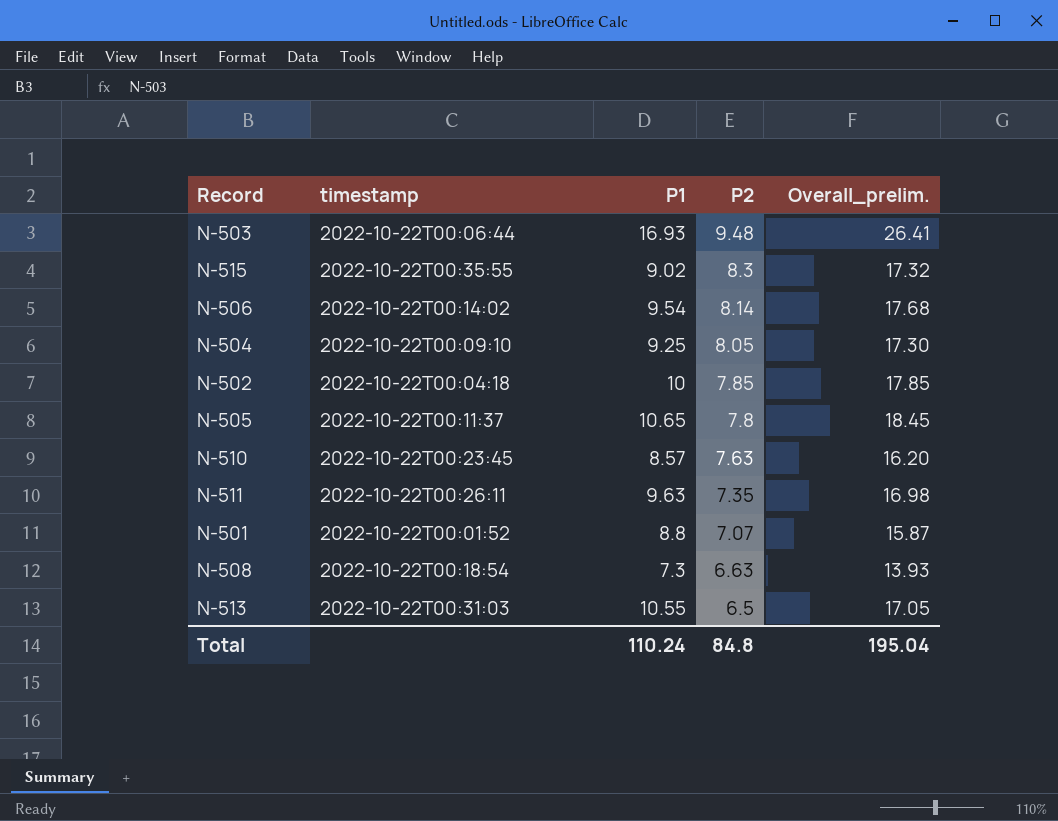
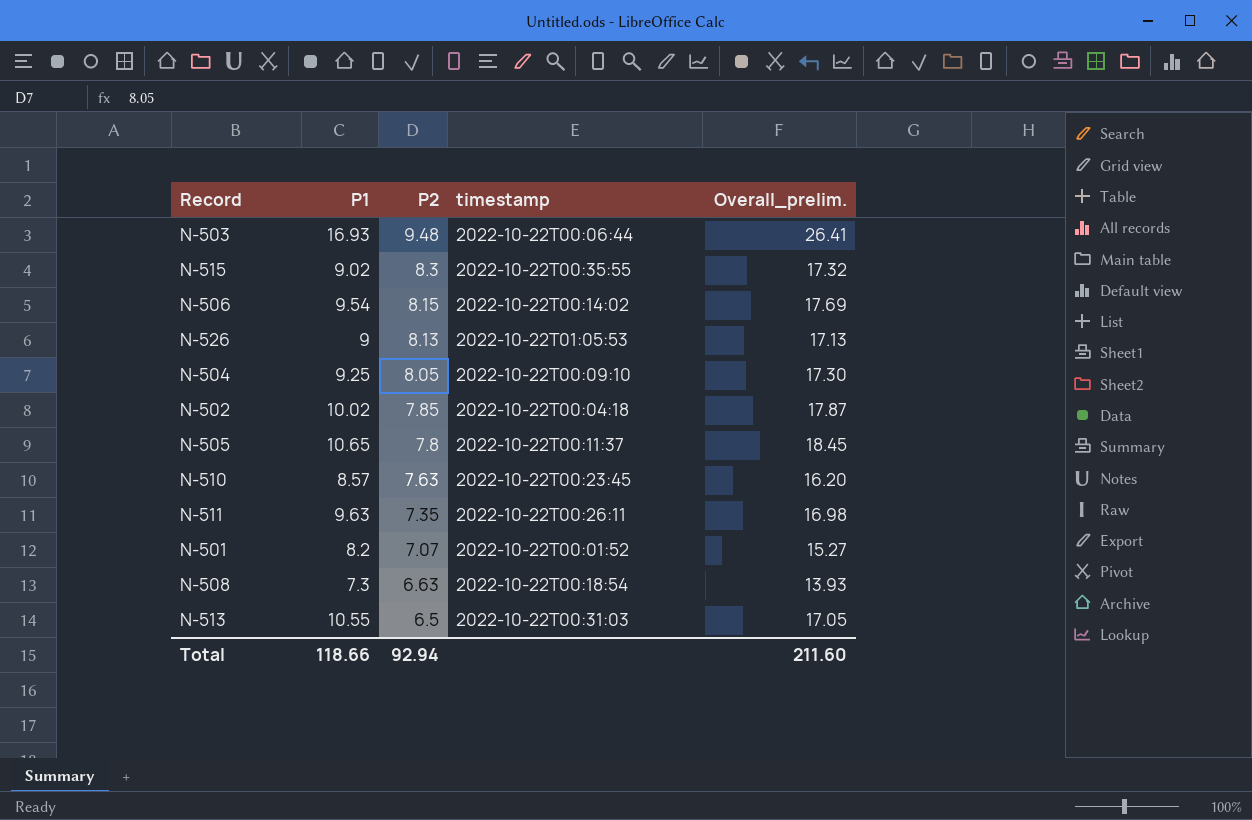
column timestamp | position: 2 -> 4
N-506 | P2: 8.14 -> 8.15
N-506 | Overall_prelim.: 17.68 -> 17.69
row N-526: none -> 9 | 8.13 | 2022-10-22T01:05:53 | 17.13
N-502 | P1: 10 -> 10.02
N-502 | Overall_prelim.: 17.85 -> 17.87
N-501 | P1: 8.8 -> 8.2
N-501 | Overall_prelim.: 15.87 -> 15.27
Total | P1: 110.24 -> 118.66
Total | P2: 84.8 -> 92.94
Total | Overall_prelim.: 195.04 -> 211.60

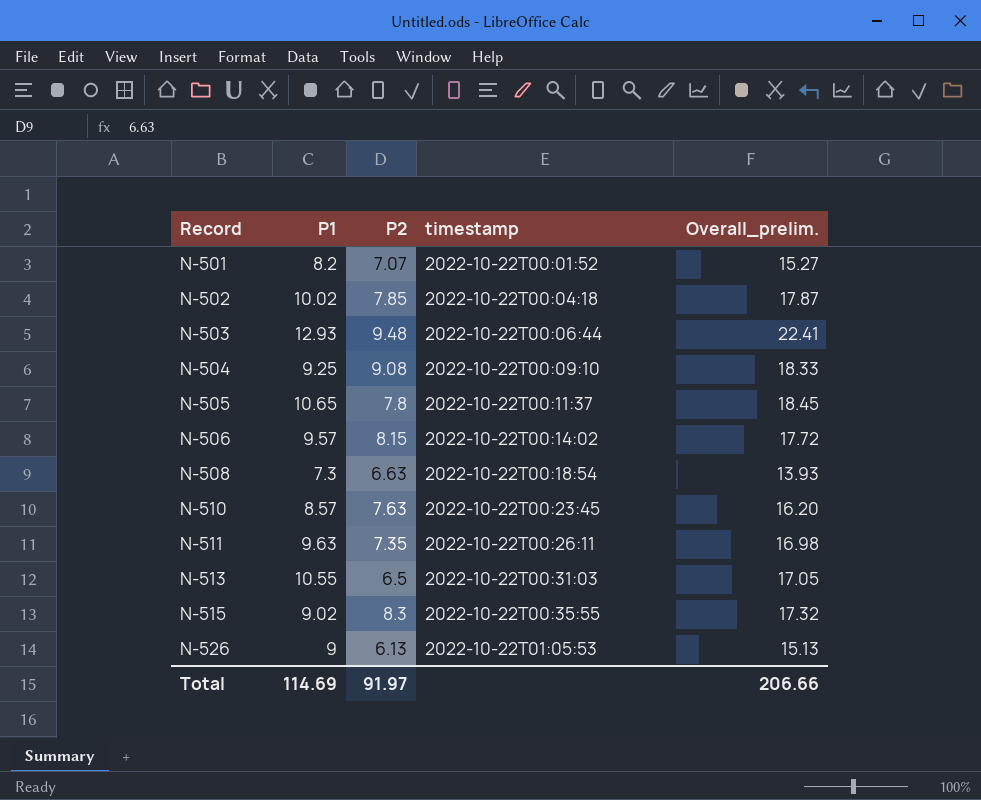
row order: P2 descending -> Record ascending
N-503 | P1: 16.93 -> 12.93
N-503 | Overall_prelim.: 26.41 -> 22.41
N-504 | P2: 8.05 -> 9.08
N-504 | Overall_prelim.: 17.30 -> 18.33
N-506 | P1: 9.54 -> 9.57
N-506 | Overall_prelim.: 17.69 -> 17.72
N-526 | P2: 8.13 -> 6.13
N-526 | Overall_prelim.: 17.13 -> 15.13
Total | P1: 118.66 -> 114.69
Total | P2: 92.94 -> 91.97
Total | Overall_prelim.: 211.60 -> 206.66

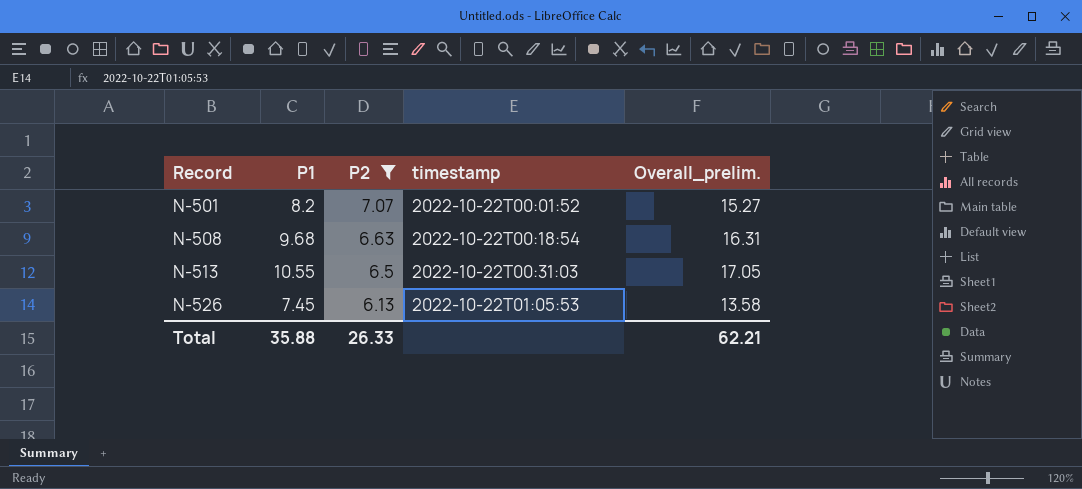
filter: none -> P2 <= 7.07
N-508 | P1: 7.3 -> 9.68
N-508 | Overall_prelim.: 13.93 -> 16.31
N-526 | P1: 9 -> 7.45
N-526 | Overall_prelim.: 15.13 -> 13.58
Total | P1: 114.69 -> 35.88
Total | P2: 91.97 -> 26.33
Total | Overall_prelim.: 206.66 -> 62.21

